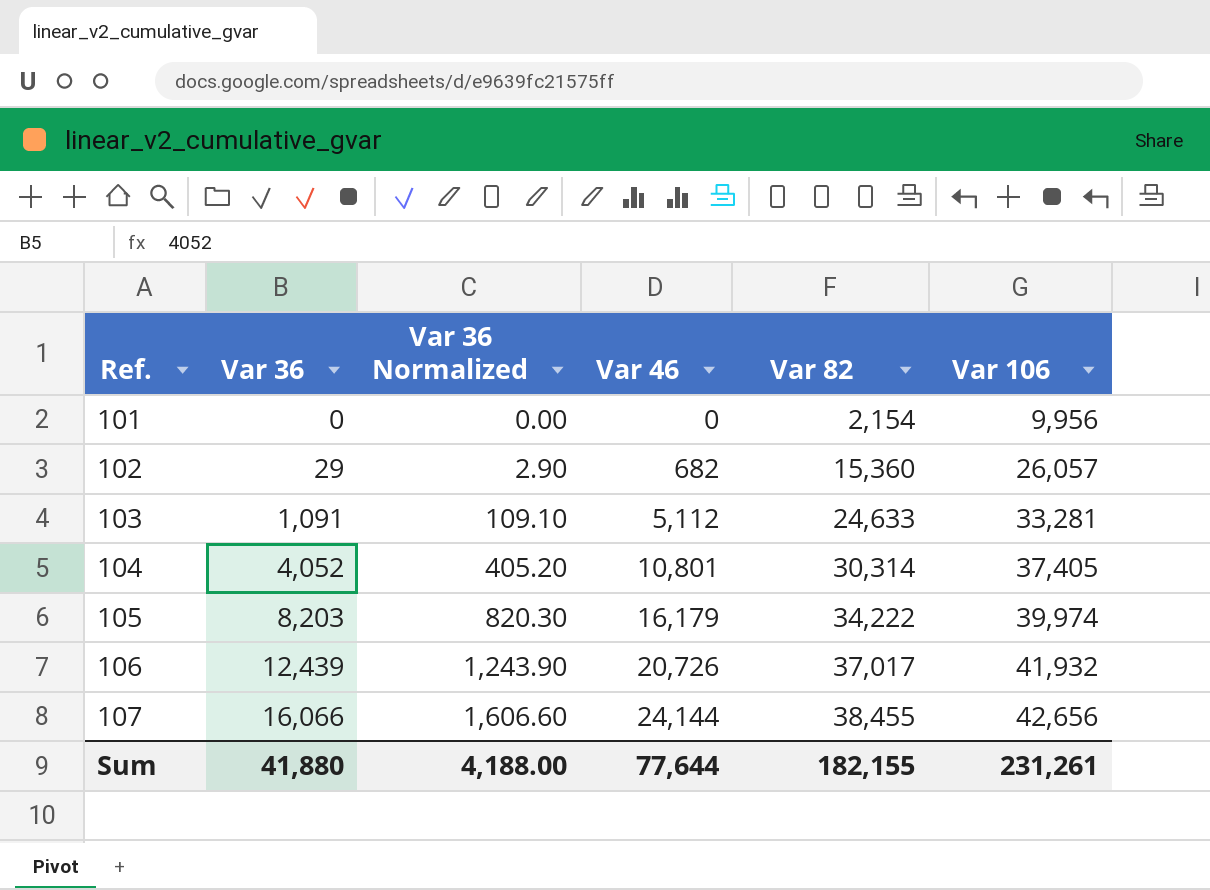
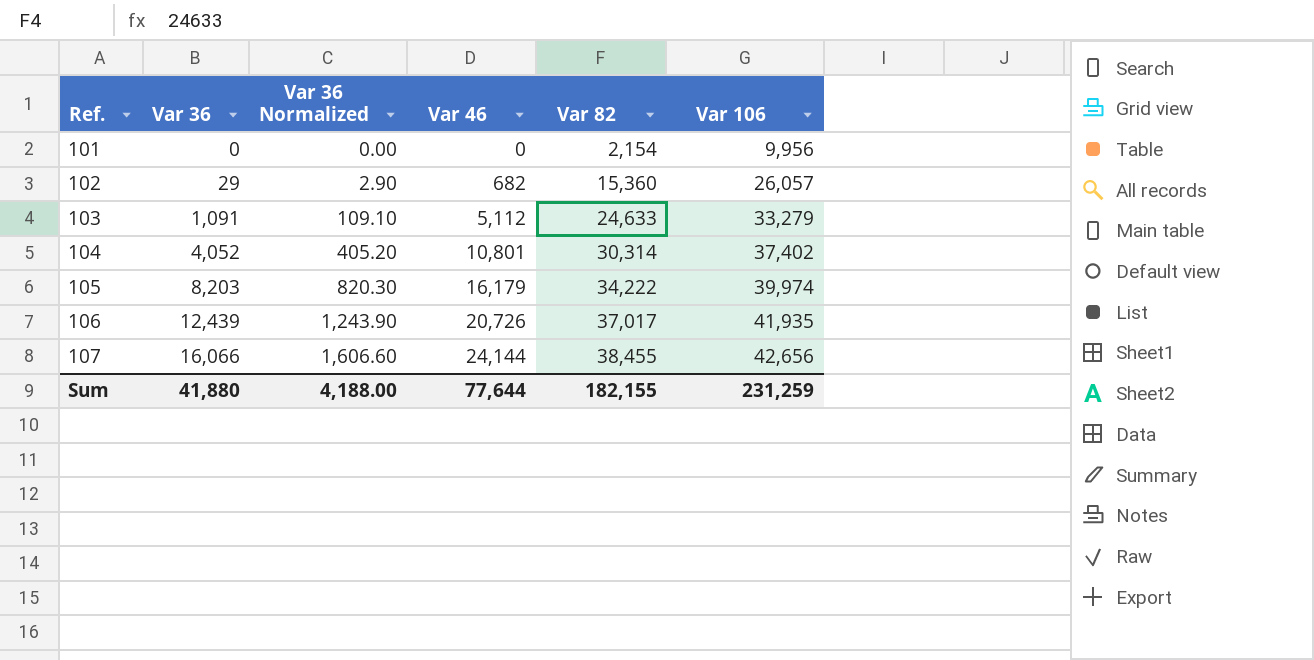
103 | Var 106: 33,281 -> 33,279
104 | Var 106: 37,405 -> 37,402
106 | Var 106: 41,932 -> 41,935
Sum | Var 106: 231,261 -> 231,259

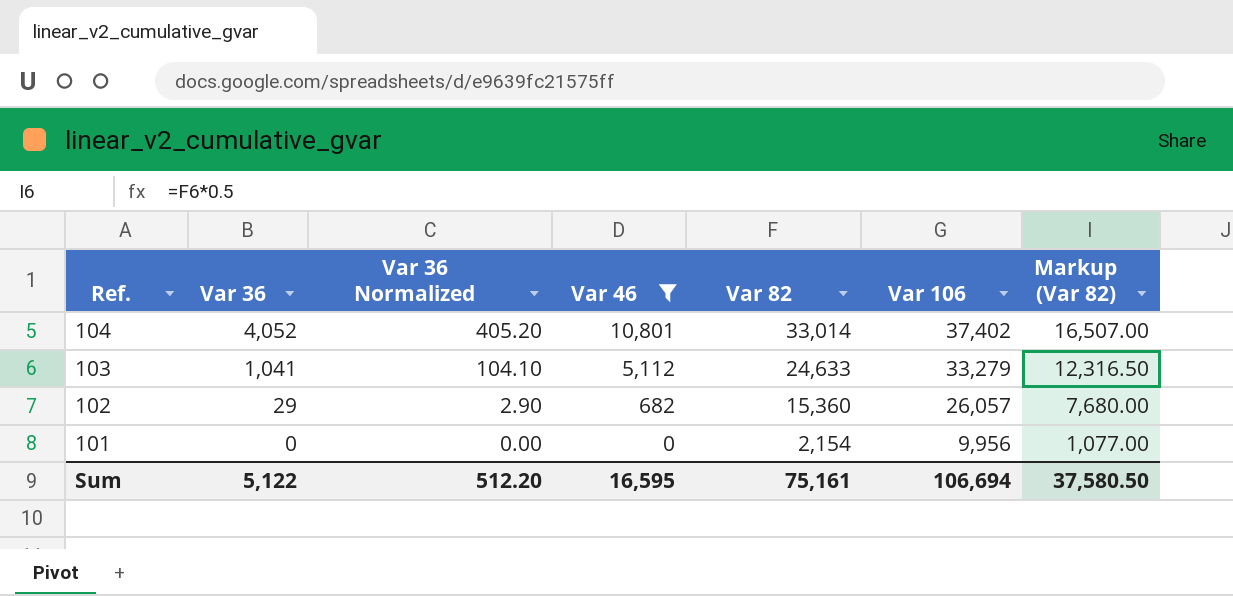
filter: none -> Var 46 <= 10,801
row order: Ref. ascending -> Ref. descending
column Markup (Var 82) | formula: none -> [Var 82] * 0.5
104 | Var 82: 30,314 -> 33,014
103 | Var 36: 1,091 -> 1,041
103 | Var 36 Normalized: 109.10 -> 104.10
Sum | Var 36: 41,880 -> 5,122
Sum | Var 36 Normalized: 4,188.00 -> 512.20
Sum | Var 46: 77,644 -> 16,595
Sum | Var 82: 182,155 -> 75,161
Sum | Var 106: 231,259 -> 106,694

